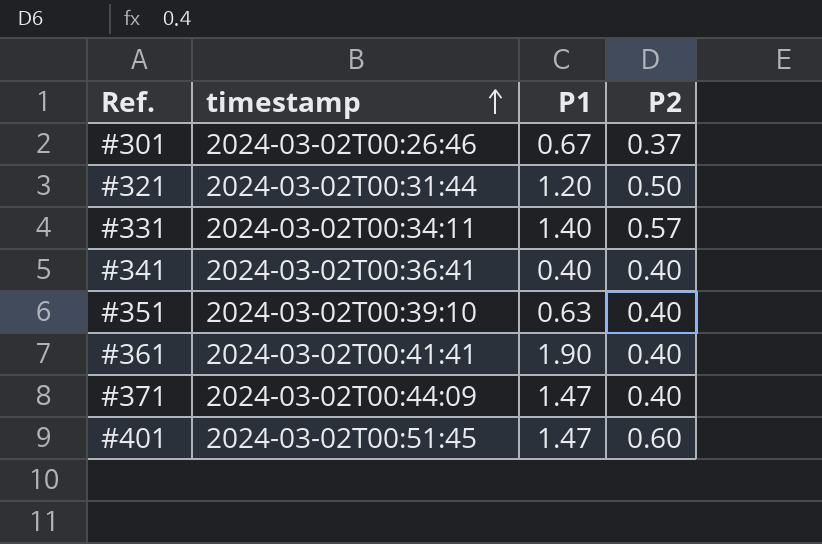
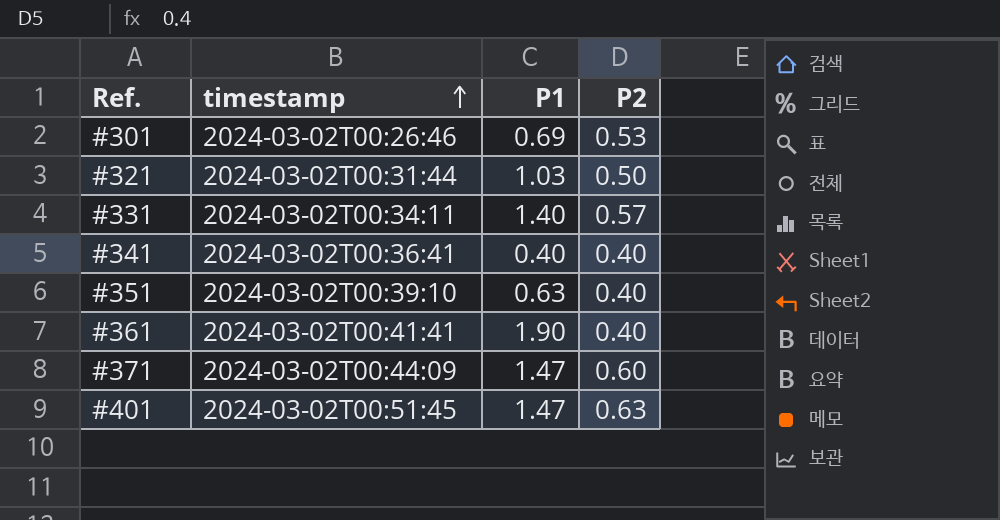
#301 | P1: 0.67 -> 0.69
#301 | P2: 0.37 -> 0.53
#321 | P1: 1.20 -> 1.03
#371 | P2: 0.40 -> 0.60
#401 | P2: 0.60 -> 0.63

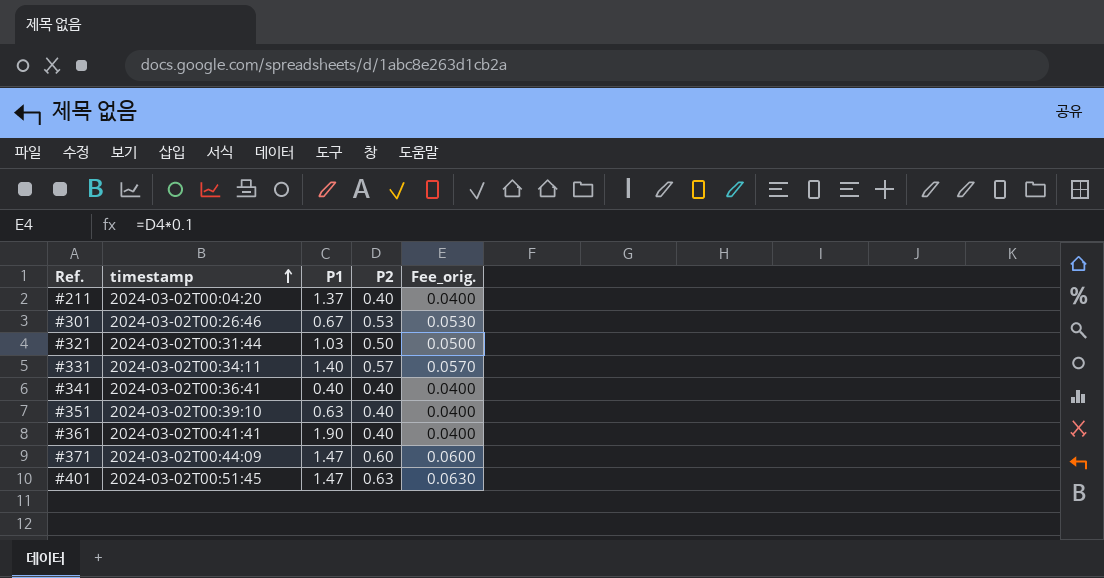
column Fee_orig. | formula: none -> [P2] * 0.1
row #211: none -> 2024-03-02T00:04:20 | 1.37 | 0.40 | 0.0400
#301 | P1: 0.69 -> 0.67

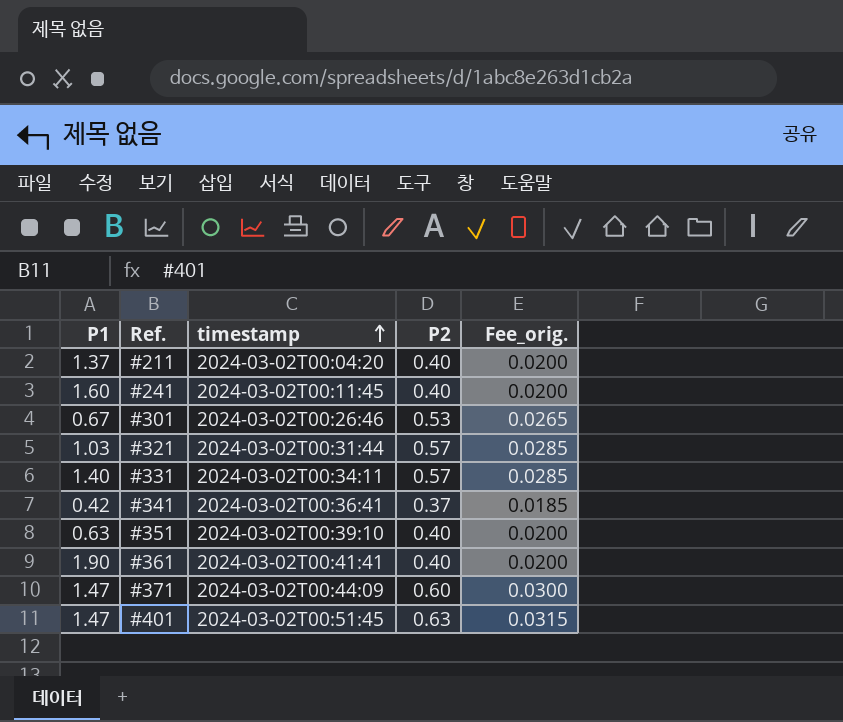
column P1 | position: 3 -> 1
column Fee_orig. | formula: [P2] * 0.1 -> [P2] * 0.05
row #241: none -> 1.60 | 2024-03-02T00:11:45 | 0.40 | 0.0200
#321 | P2: 0.50 -> 0.57
#341 | P1: 0.40 -> 0.42
#341 | P2: 0.40 -> 0.37

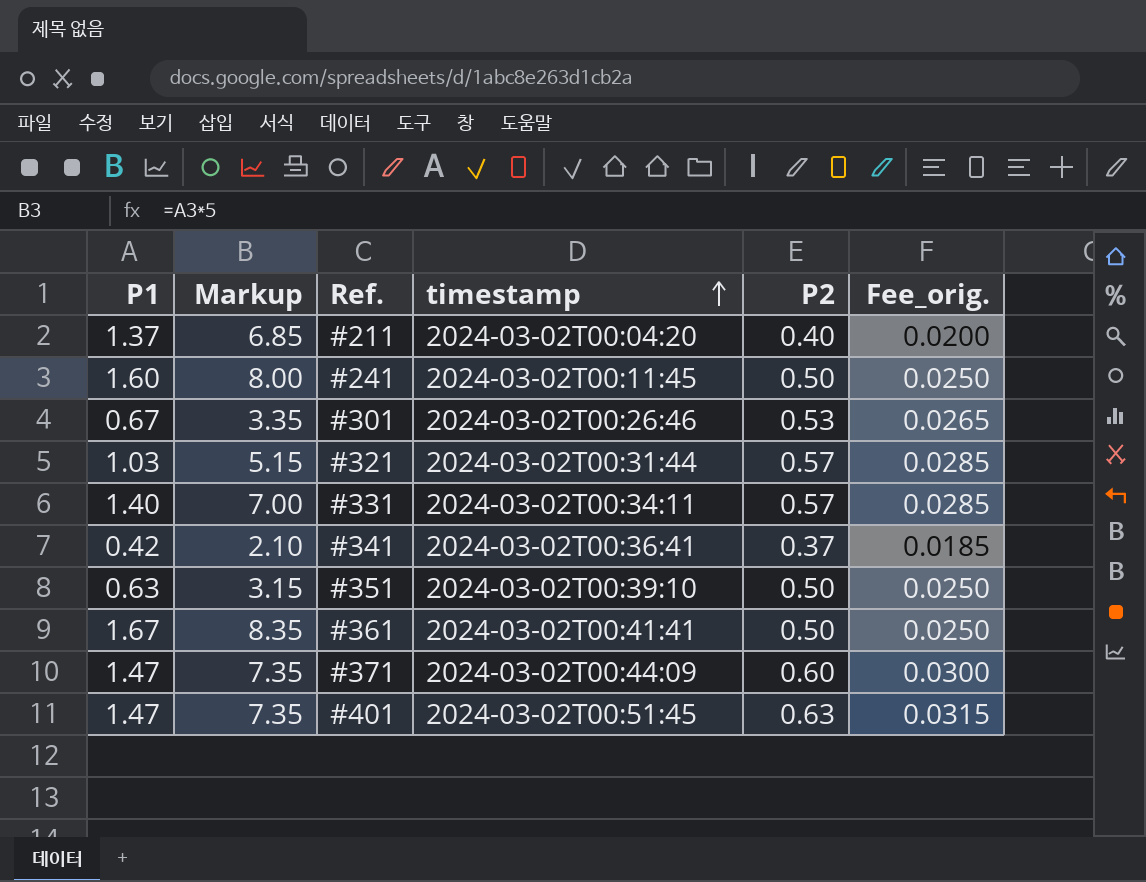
column Markup | formula: none -> [P1] * 5
#241 | P2: 0.40 -> 0.50
#241 | Fee_orig.: 0.0200 -> 0.0250
#351 | P2: 0.40 -> 0.50
#351 | Fee_orig.: 0.0200 -> 0.0250
#361 | P1: 1.90 -> 1.67
#361 | P2: 0.40 -> 0.50
#361 | Fee_orig.: 0.0200 -> 0.0250

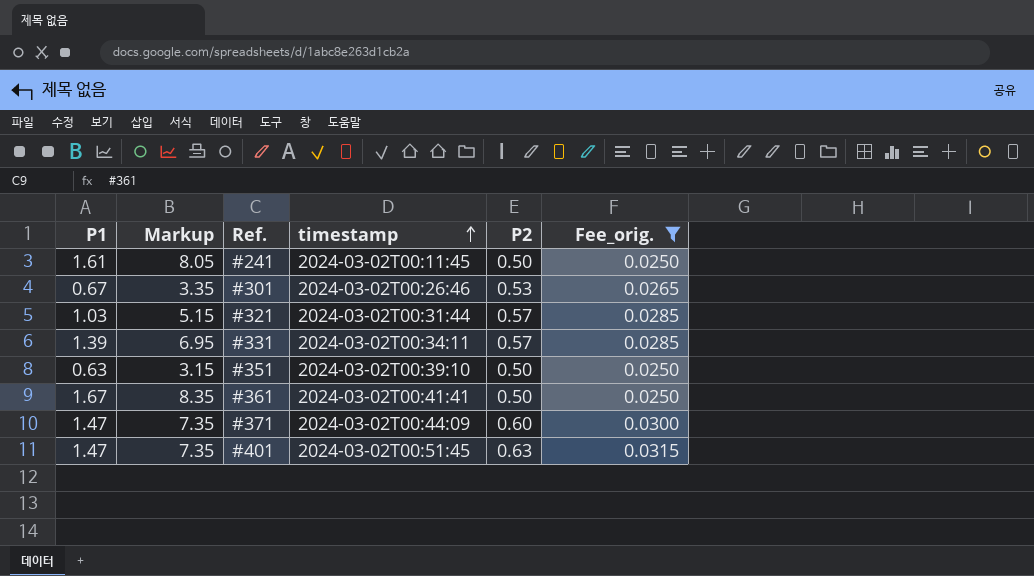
filter: none -> Fee_orig. >= 0.0250
#241 | P1: 1.60 -> 1.61
#241 | Markup: 8.00 -> 8.05
#331 | P1: 1.40 -> 1.39
#331 | Markup: 7.00 -> 6.95

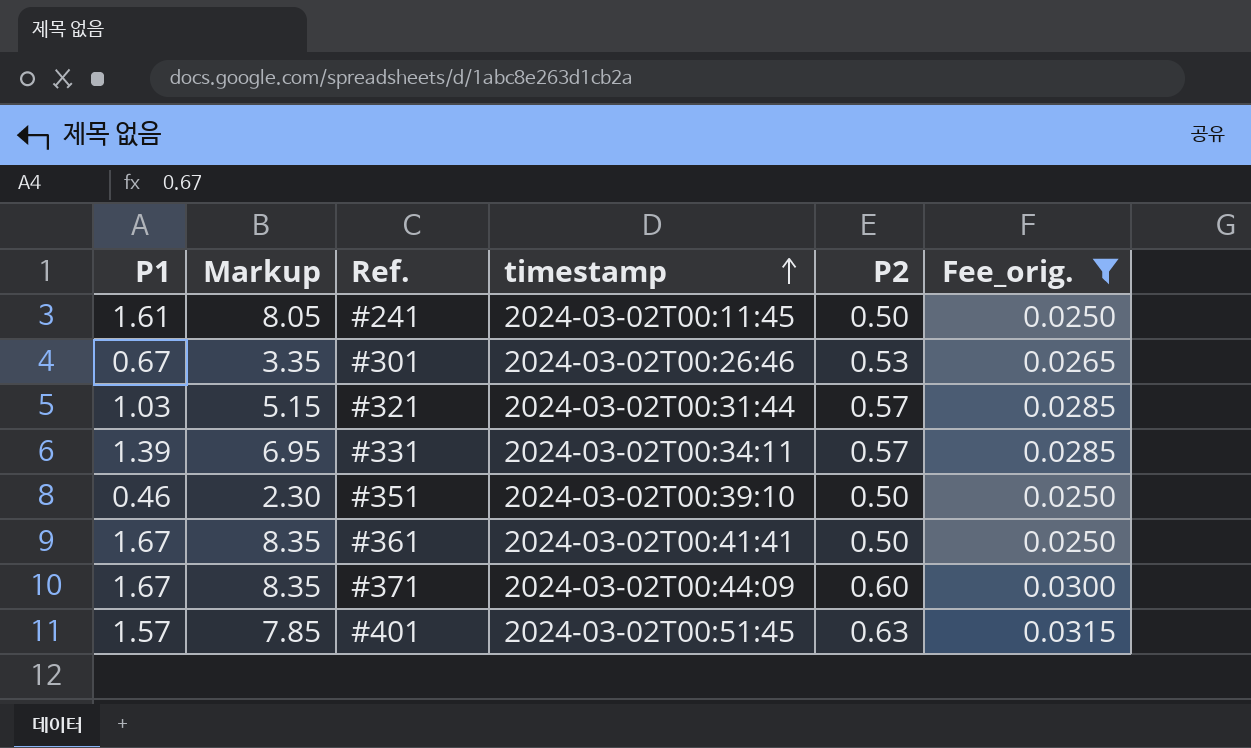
#351 | P1: 0.63 -> 0.46
#351 | Markup: 3.15 -> 2.30
#371 | P1: 1.47 -> 1.67
#371 | Markup: 7.35 -> 8.35
#401 | P1: 1.47 -> 1.57
#401 | Markup: 7.35 -> 7.85

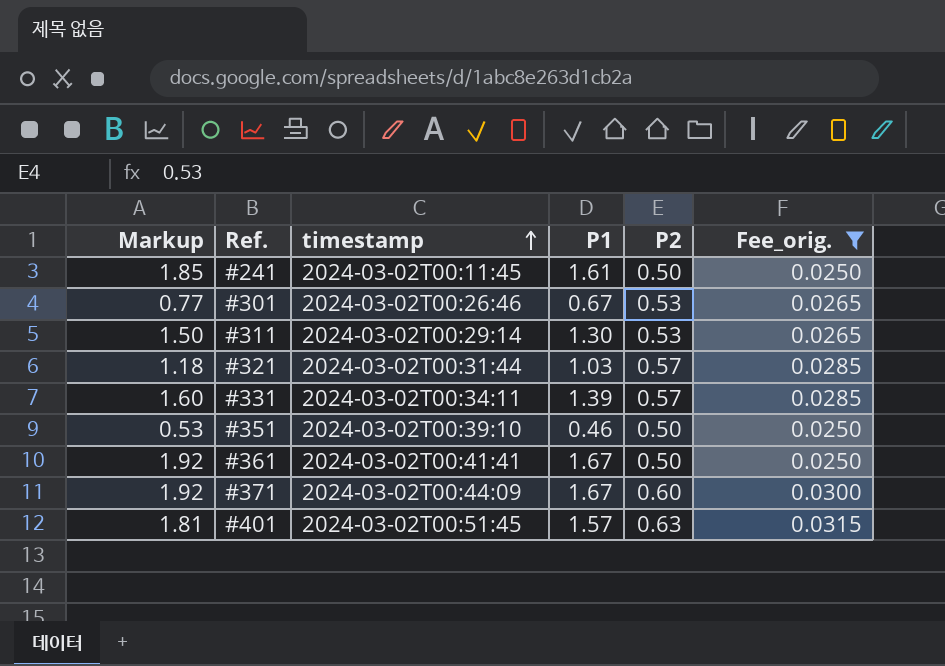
column Markup | formula: [P1] * 5 -> [P1] * 1.15
column P1 | position: 1 -> 4
row #311: none -> 1.50 | 2024-03-02T00:29:14 | 1.30 | 0.53 | 0.0265

